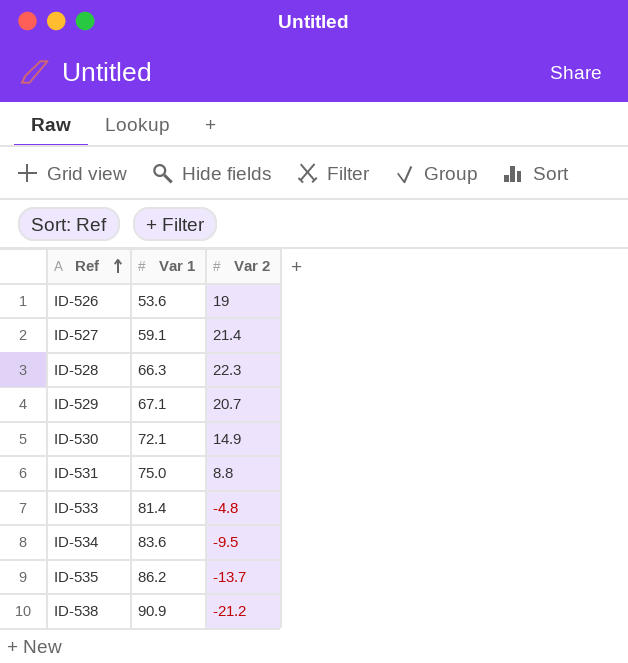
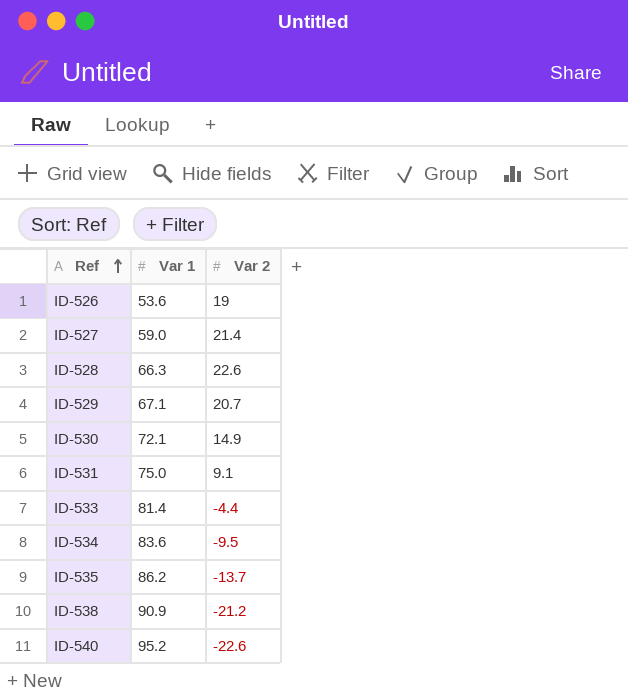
ID-527 | Var 1: 59.1 -> 59.0
ID-528 | Var 2: 22.3 -> 22.6
ID-531 | Var 2: 8.8 -> 9.1
ID-533 | Var 2: -4.8 -> -4.4
row ID-540: none -> 95.2 | -22.6

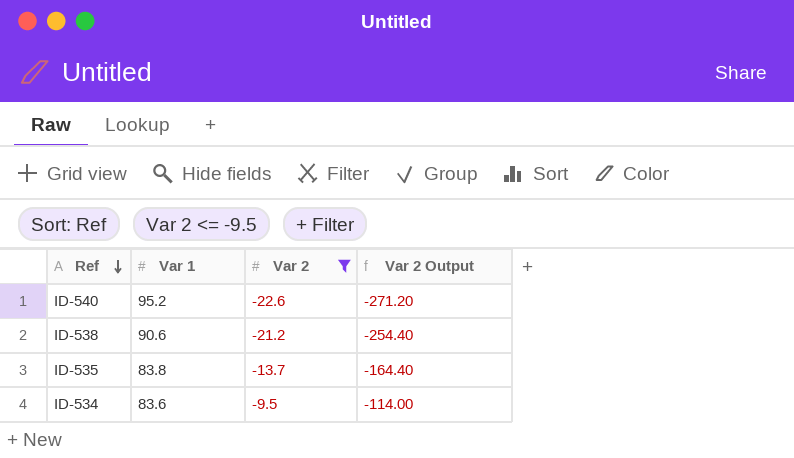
filter: none -> Var 2 <= -9.5
row order: Ref ascending -> Ref descending
column Var 2 Output | formula: none -> [Var 2] * 12
ID-538 | Var 1: 90.9 -> 90.6
ID-535 | Var 1: 86.2 -> 83.8

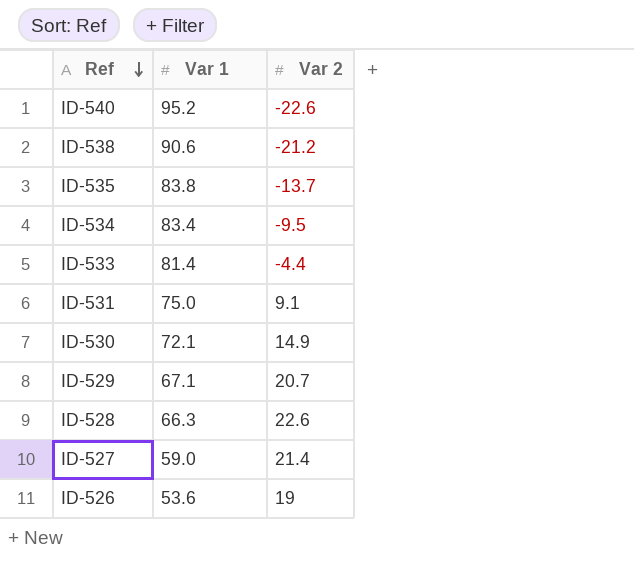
filter: Var 2 <= -9.5 -> none
column Var 2 Output | formula: [Var 2] * 12 -> none
ID-534 | Var 1: 83.6 -> 83.4

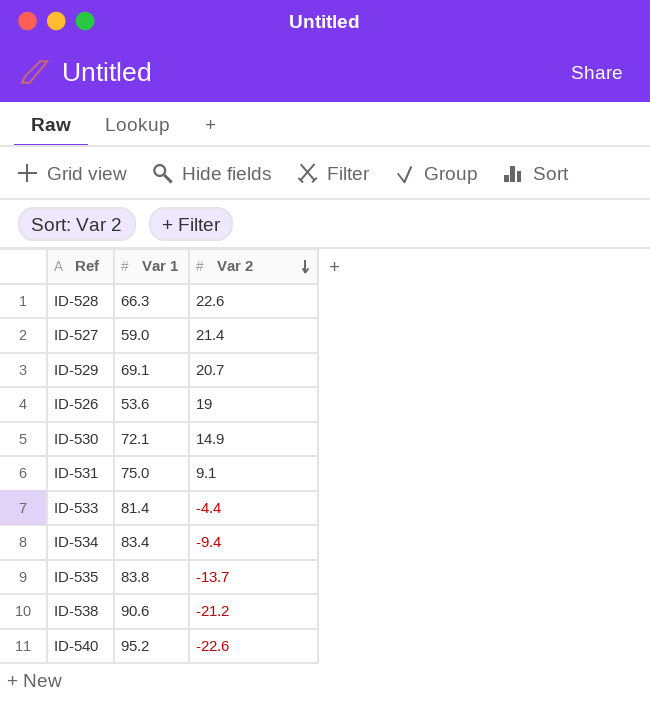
row order: Ref descending -> Var 2 descending
ID-529 | Var 1: 67.1 -> 69.1
ID-534 | Var 2: -9.5 -> -9.4

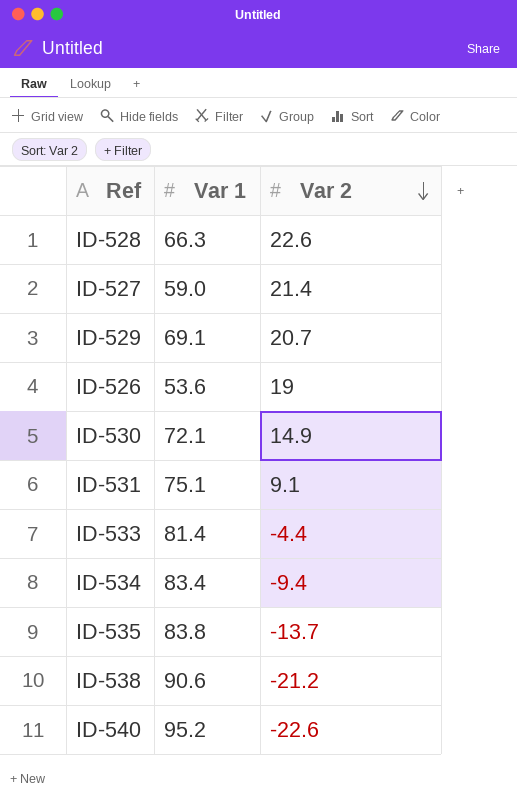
ID-531 | Var 1: 75.0 -> 75.1

